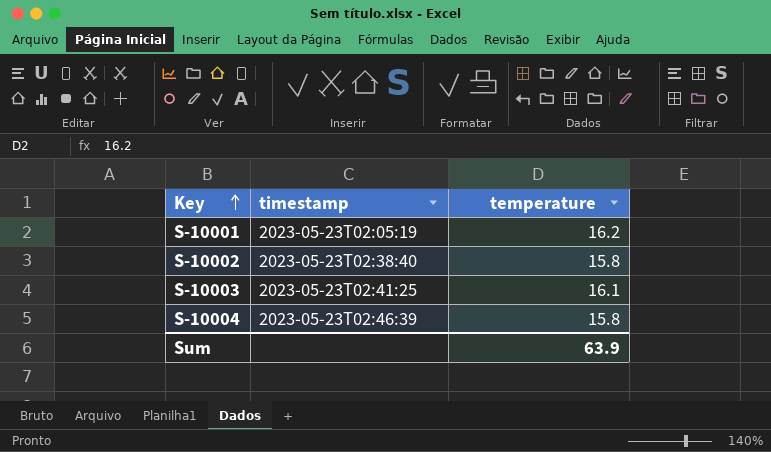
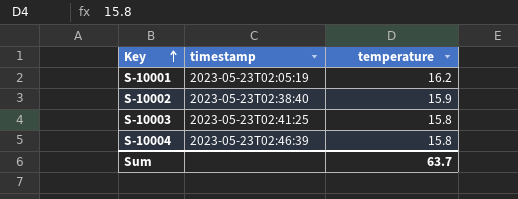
S-10002 | temperature: 15.8 -> 15.9
S-10003 | temperature: 16.1 -> 15.8
Sum | temperature: 63.9 -> 63.7

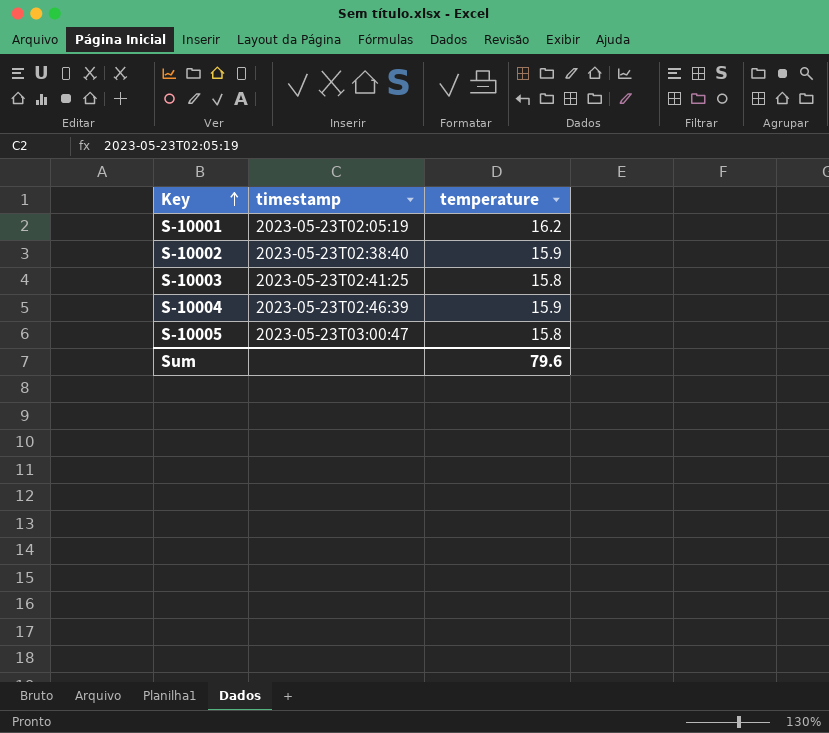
S-10004 | temperature: 15.8 -> 15.9
row S-10005: none -> 2023-05-23T03:00:47 | 15.8
Sum | temperature: 63.7 -> 79.6

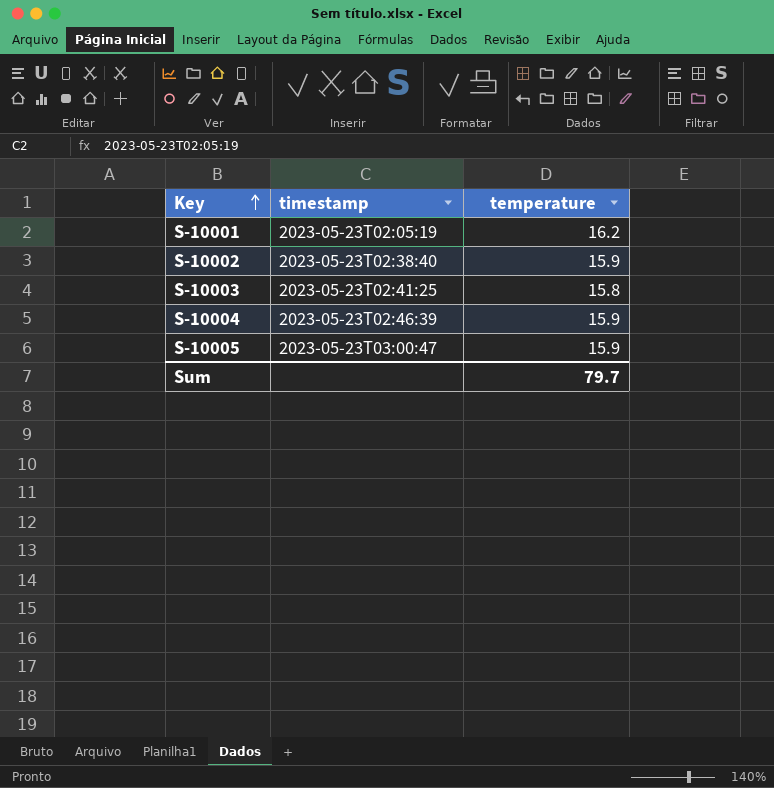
S-10005 | temperature: 15.8 -> 15.9
Sum | temperature: 79.6 -> 79.7

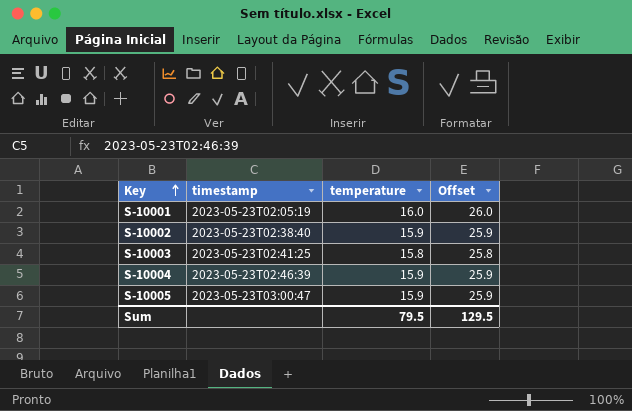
column Offset | formula: none -> [temperature] + 10
S-10001 | temperature: 16.2 -> 16.0
Sum | temperature: 79.7 -> 79.5

